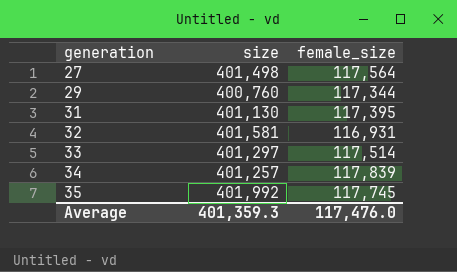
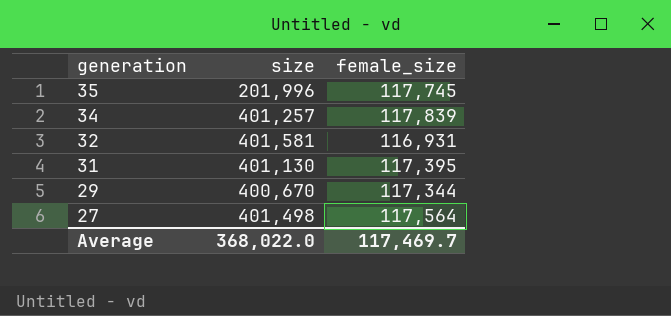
row order: generation ascending -> generation descending
row 33: 401,297 | 117,514 -> none
35 | size: 401,992 -> 201,996
29 | size: 400,760 -> 400,670
Average | size: 401,359.3 -> 368,022.0
Average | female_size: 117,476.0 -> 117,469.7

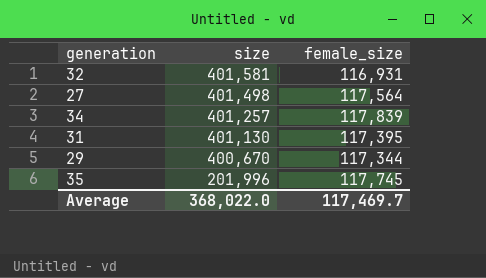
row order: generation descending -> size descending

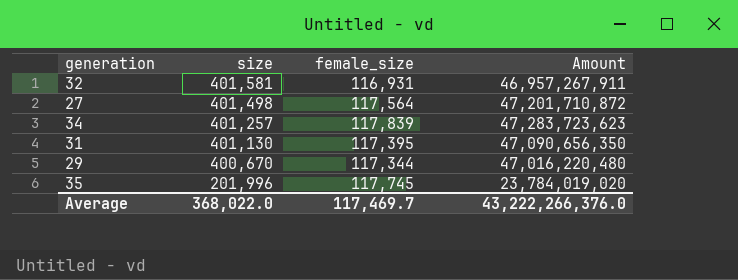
column Amount | formula: none -> [size] * [female_size]

